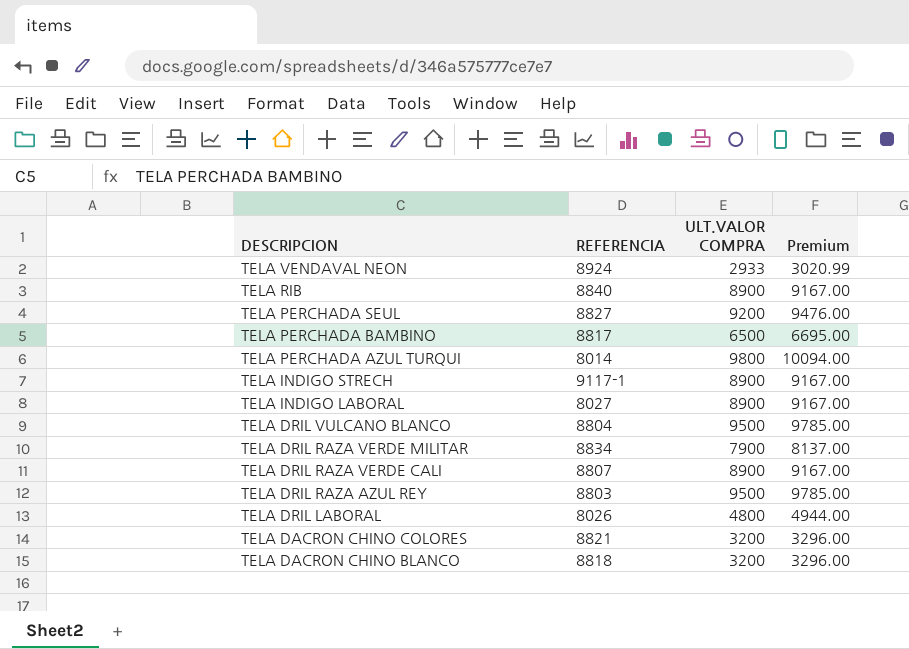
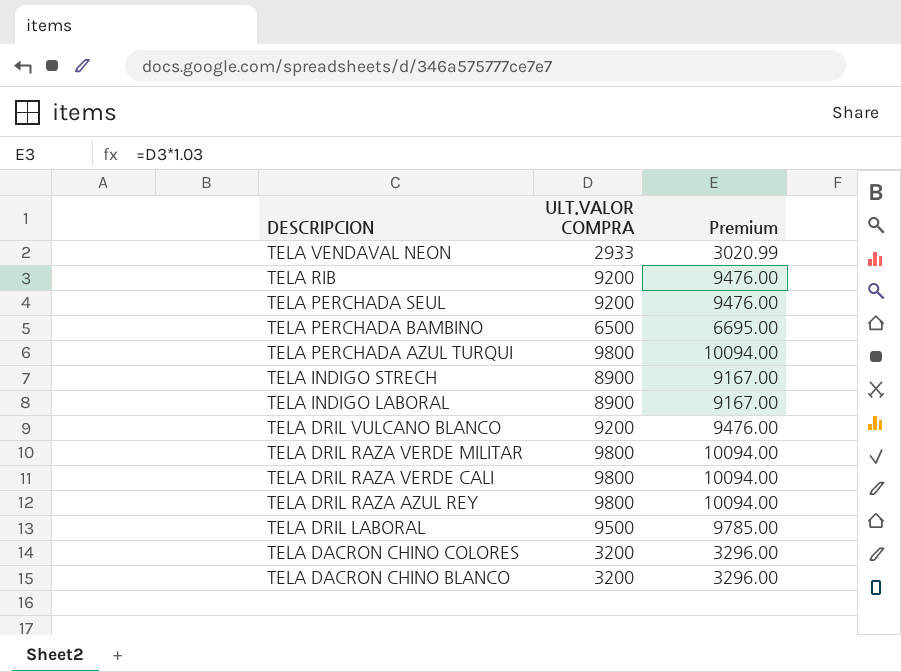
column REFERENCIA | position: 2 -> none
TELA RIB | ULT.VALOR COMPRA: 8900 -> 9200
TELA RIB | Premium: 9167.00 -> 9476.00
TELA DRIL VULCANO BLANCO | ULT.VALOR COMPRA: 9500 -> 9200
TELA DRIL VULCANO BLANCO | Premium: 9785.00 -> 9476.00
TELA DRIL RAZA VERDE MILITAR | ULT.VALOR COMPRA: 7900 -> 9800
TELA DRIL RAZA VERDE MILITAR | Premium: 8137.00 -> 10094.00
TELA DRIL RAZA VERDE CALI | ULT.VALOR COMPRA: 8900 -> 9800
TELA DRIL RAZA VERDE CALI | Premium: 9167.00 -> 10094.00
TELA DRIL RAZA AZUL REY | ULT.VALOR COMPRA: 9500 -> 9800
TELA DRIL RAZA AZUL REY | Premium: 9785.00 -> 10094.00
TELA DRIL LABORAL | ULT.VALOR COMPRA: 4800 -> 9500
TELA DRIL LABORAL | Premium: 4944.00 -> 9785.00

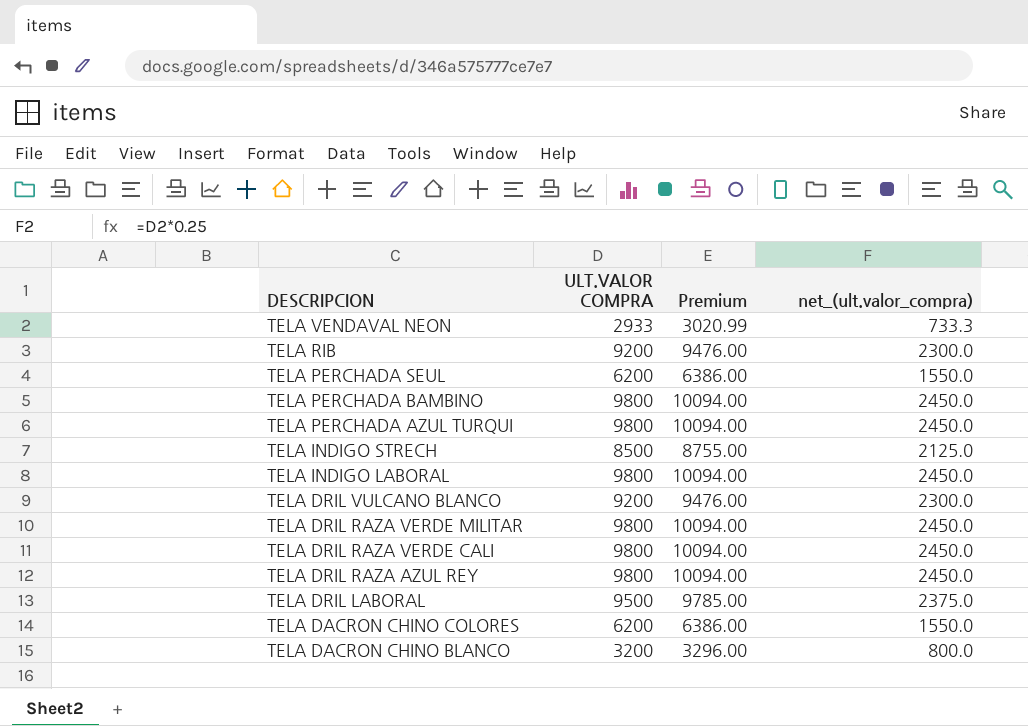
column net_(ult.valor_compra) | formula: none -> [ULT.VALOR COMPRA] * 0.25
TELA PERCHADA SEUL | ULT.VALOR COMPRA: 9200 -> 6200
TELA PERCHADA SEUL | Premium: 9476.00 -> 6386.00
TELA PERCHADA BAMBINO | ULT.VALOR COMPRA: 6500 -> 9800
TELA PERCHADA BAMBINO | Premium: 6695.00 -> 10094.00
TELA INDIGO STRECH | ULT.VALOR COMPRA: 8900 -> 8500
TELA INDIGO STRECH | Premium: 9167.00 -> 8755.00
TELA INDIGO LABORAL | ULT.VALOR COMPRA: 8900 -> 9800
TELA INDIGO LABORAL | Premium: 9167.00 -> 10094.00
TELA DACRON CHINO COLORES | ULT.VALOR COMPRA: 3200 -> 6200
TELA DACRON CHINO COLORES | Premium: 3296.00 -> 6386.00

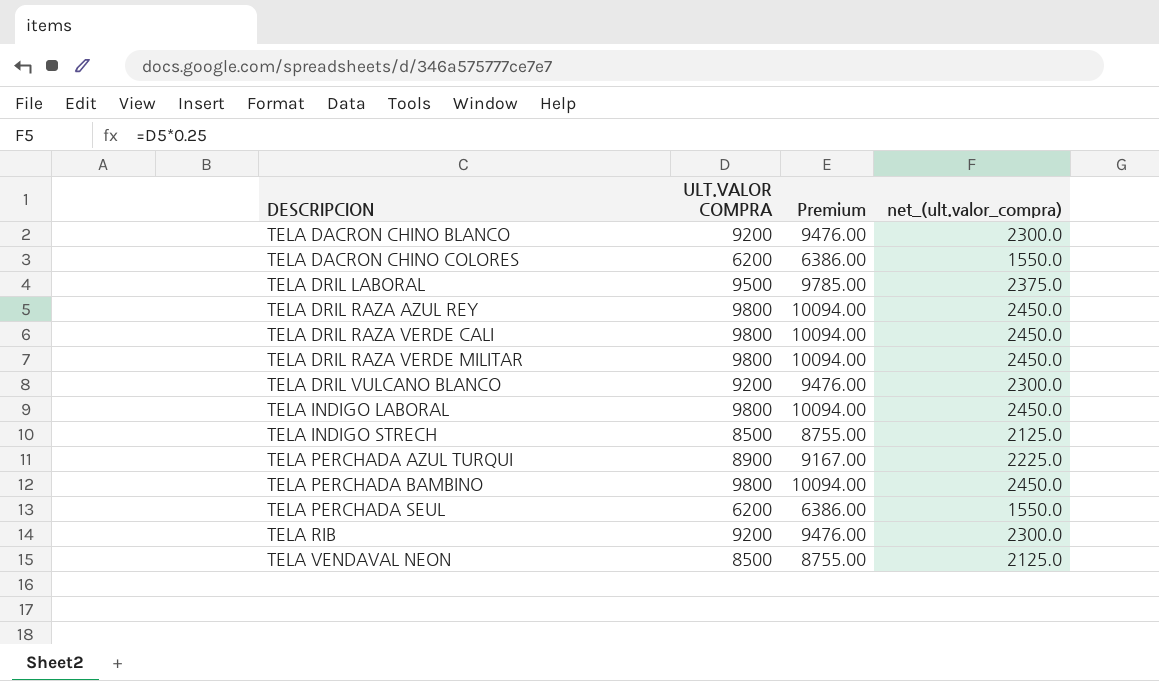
row order: DESCRIPCION descending -> DESCRIPCION ascending
TELA DACRON CHINO BLANCO | ULT.VALOR COMPRA: 3200 -> 9200
TELA DACRON CHINO BLANCO | Premium: 3296.00 -> 9476.00
TELA DACRON CHINO BLANCO | net_(ult.valor_compra): 800.0 -> 2300.0
TELA PERCHADA AZUL TURQUI | ULT.VALOR COMPRA: 9800 -> 8900
TELA PERCHADA AZUL TURQUI | Premium: 10094.00 -> 9167.00
TELA PERCHADA AZUL TURQUI | net_(ult.valor_compra): 2450.0 -> 2225.0
TELA VENDAVAL NEON | ULT.VALOR COMPRA: 2933 -> 8500
TELA VENDAVAL NEON | Premium: 3020.99 -> 8755.00
TELA VENDAVAL NEON | net_(ult.valor_compra): 733.3 -> 2125.0

